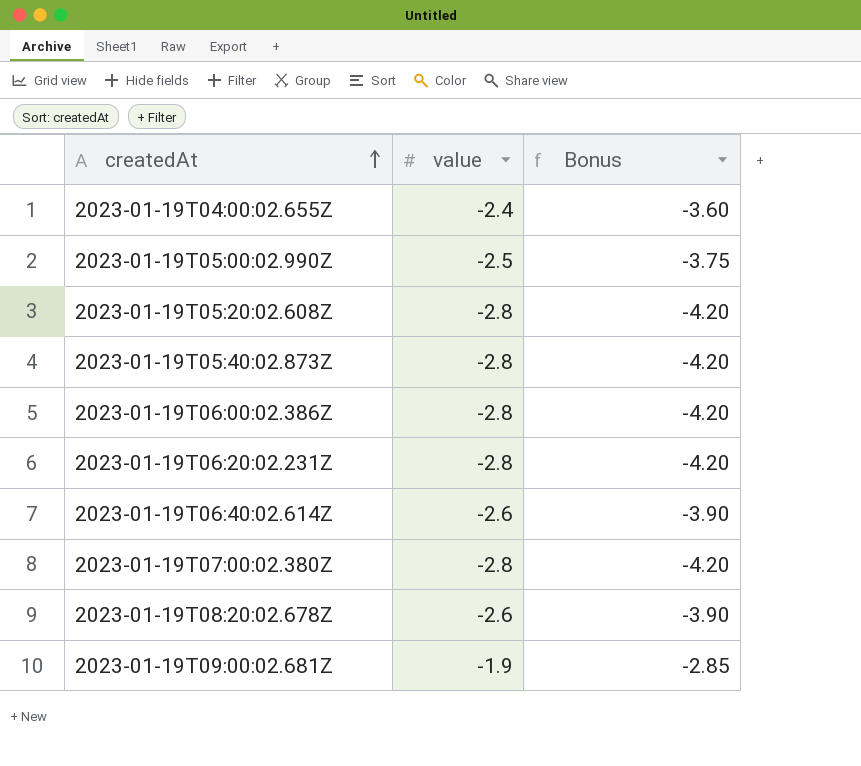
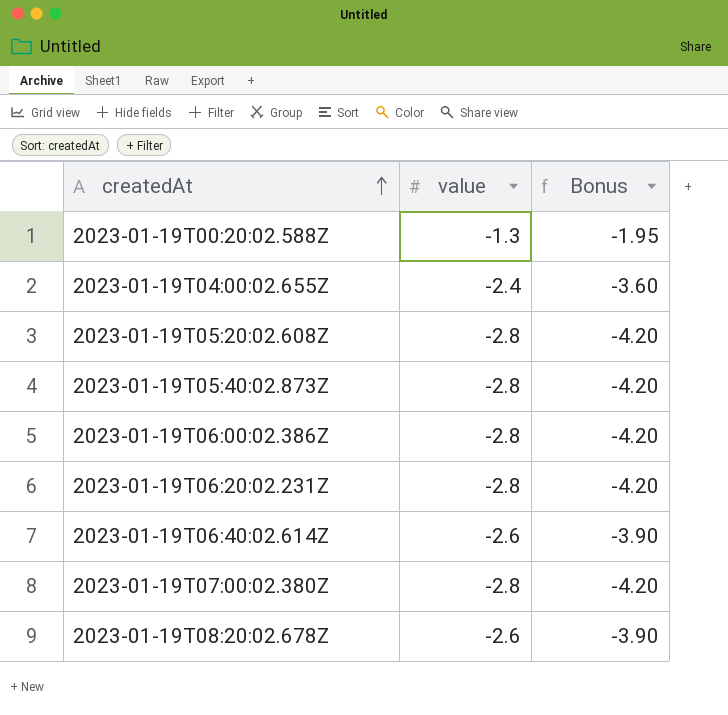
row 2023-01-19T05:00:02.990Z: -2.5 | -3.75 -> none
row 2023-01-19T09:00:02.681Z: -1.9 | -2.85 -> none
row 2023-01-19T00:20:02.588Z: none -> -1.3 | -1.95

